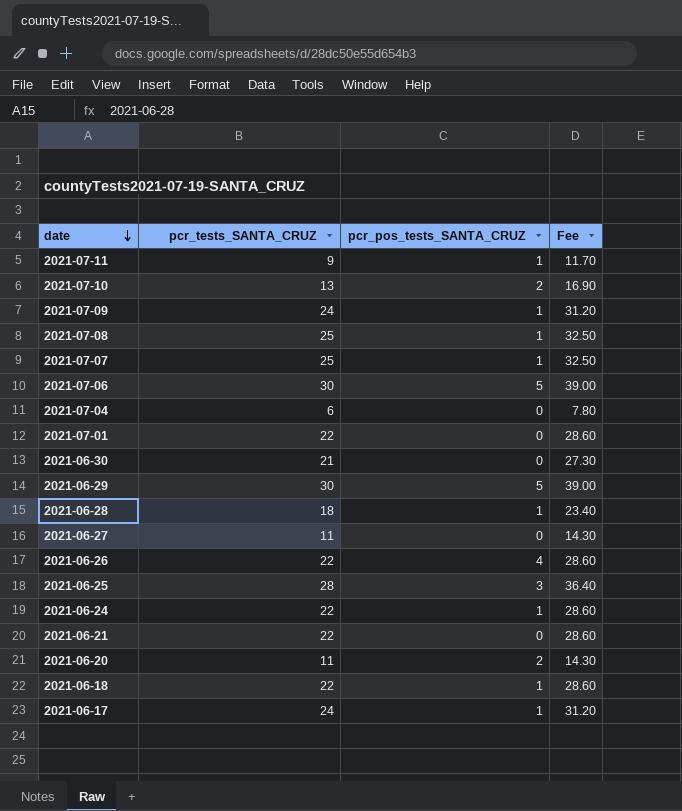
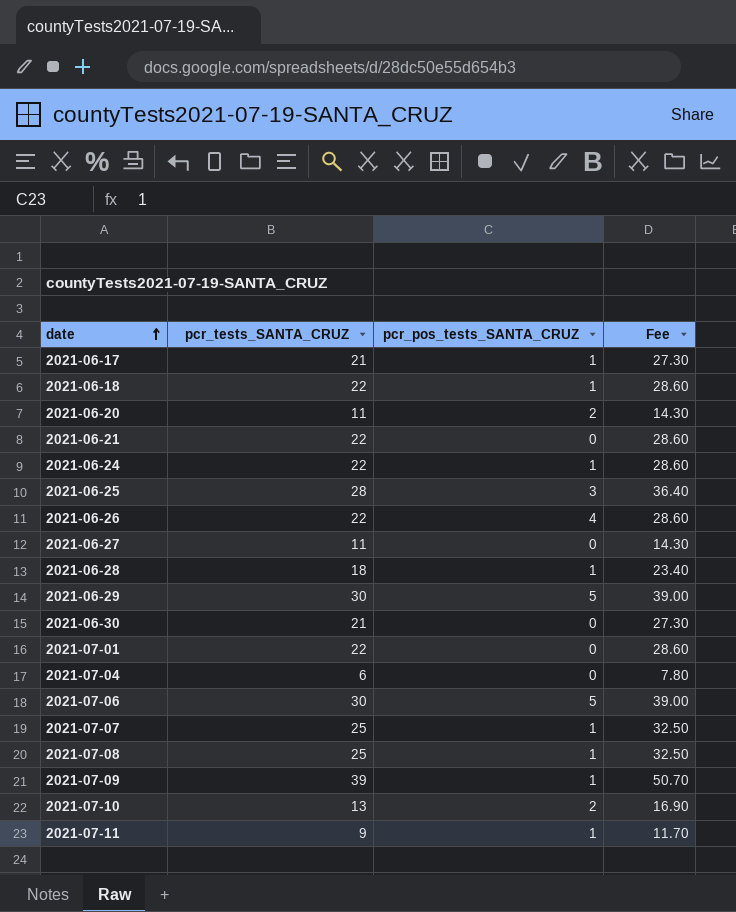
row order: date descending -> date ascending
2021-06-17 | pcr_tests_SANTA_CRUZ: 24 -> 21
2021-06-17 | Fee: 31.20 -> 27.30
2021-07-09 | pcr_tests_SANTA_CRUZ: 24 -> 39
2021-07-09 | Fee: 31.20 -> 50.70

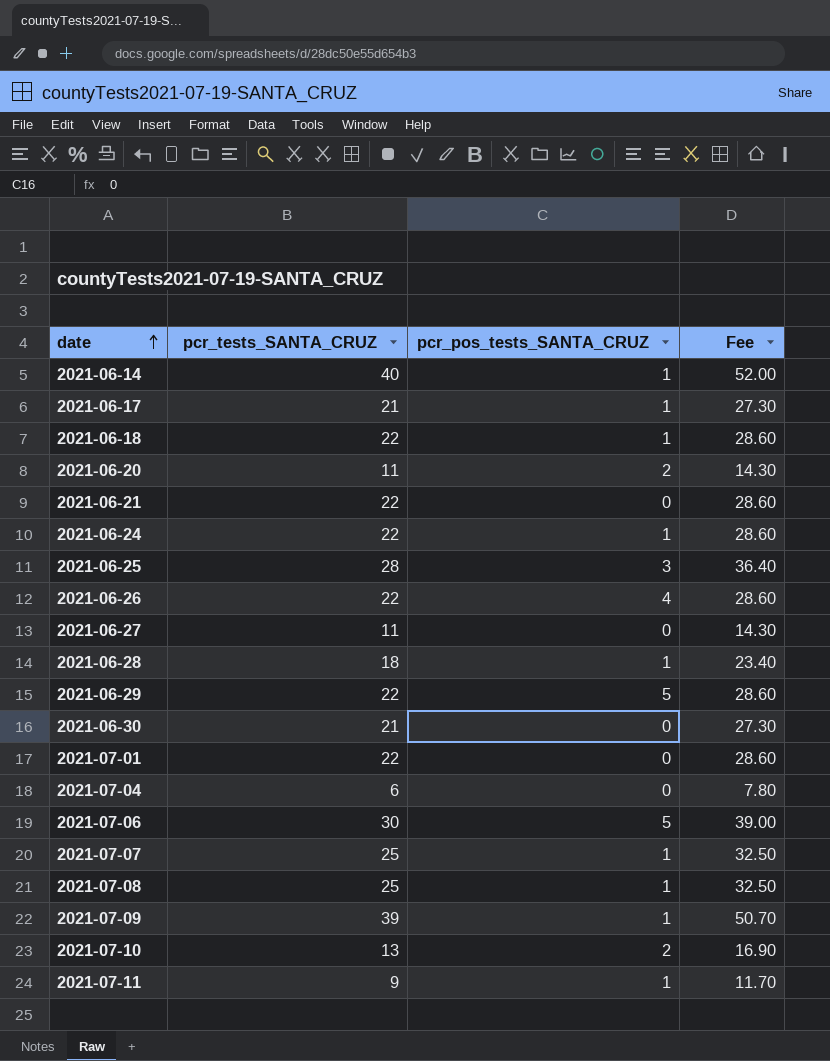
row 2021-06-14: none -> 40 | 1 | 52.00
2021-06-29 | pcr_tests_SANTA_CRUZ: 30 -> 22
2021-06-29 | Fee: 39.00 -> 28.60

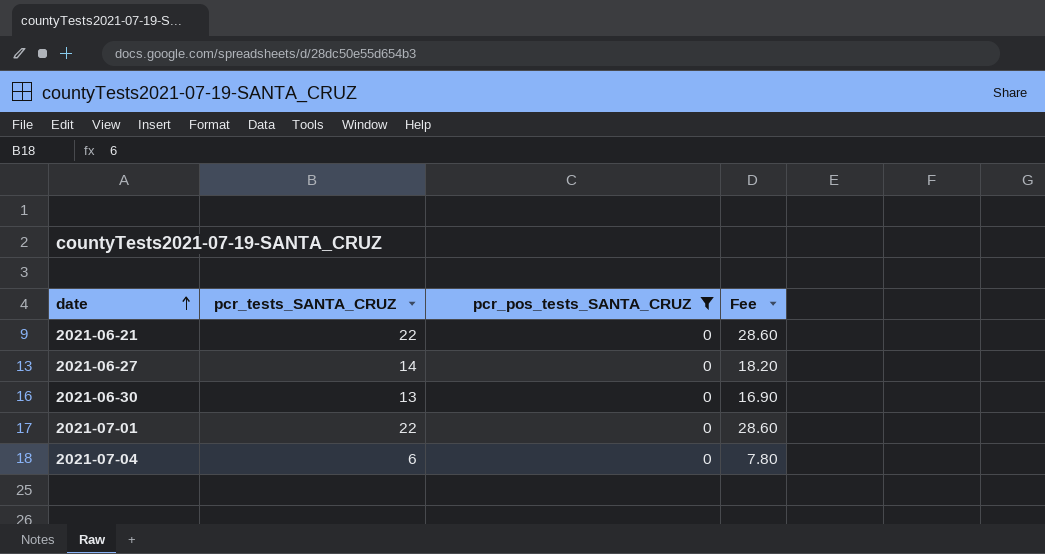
filter: none -> pcr_pos_tests_SANTA_CRUZ = 0
2021-06-27 | pcr_tests_SANTA_CRUZ: 11 -> 14
2021-06-27 | Fee: 14.30 -> 18.20
2021-06-30 | pcr_tests_SANTA_CRUZ: 21 -> 13
2021-06-30 | Fee: 27.30 -> 16.90

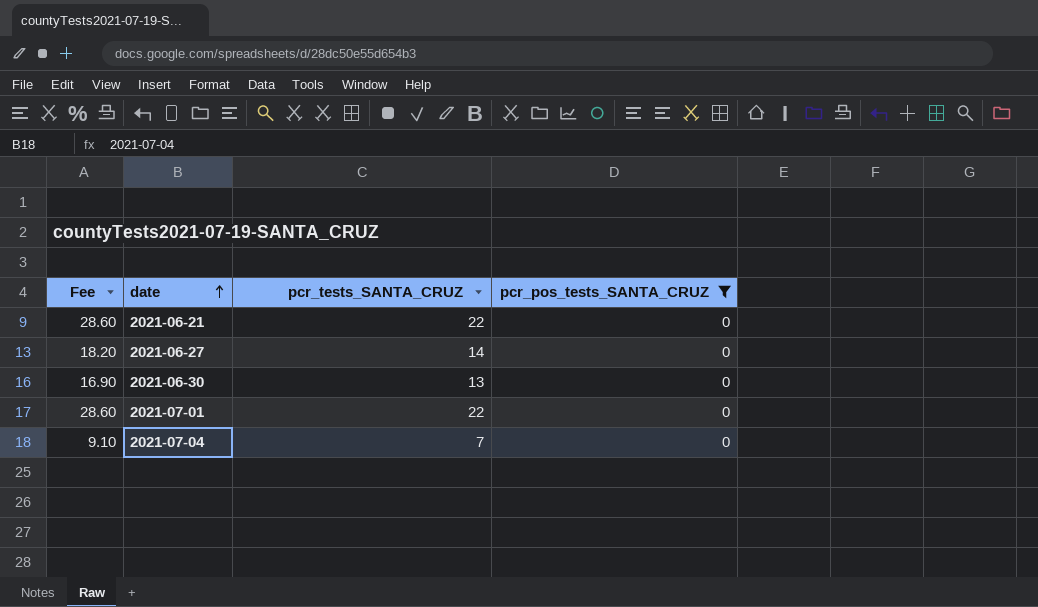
column Fee | position: 4 -> 1
2021-07-04 | Fee: 7.80 -> 9.10
2021-07-04 | pcr_tests_SANTA_CRUZ: 6 -> 7

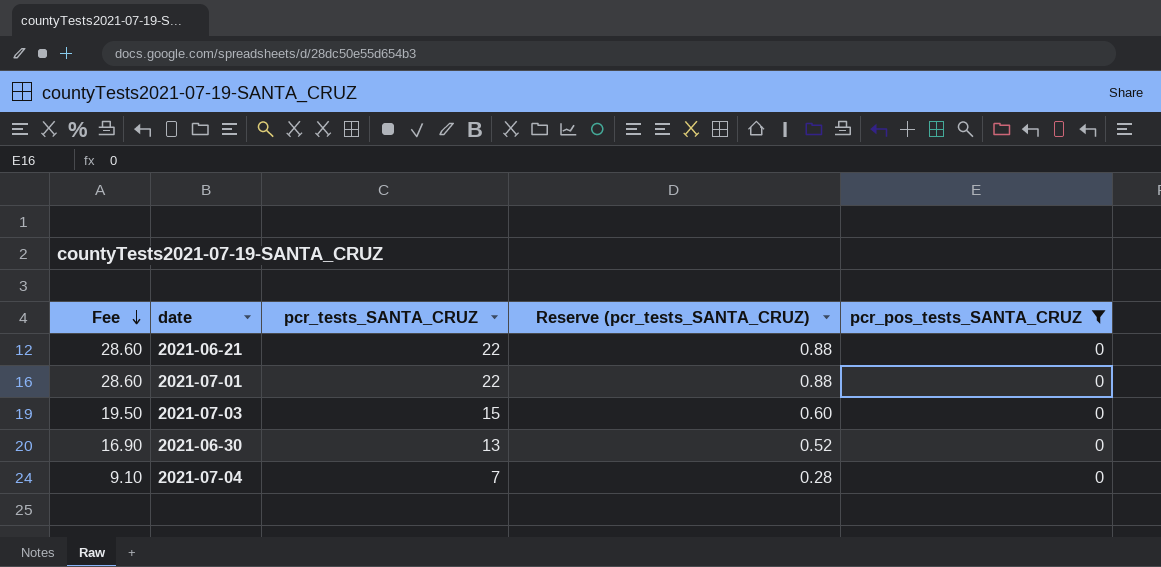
row order: date ascending -> Fee descending
column Reserve (pcr_tests_SANTA_CRUZ) | formula: none -> [pcr_tests_SANTA_CRUZ] * 0.04
row 2021-06-27: 18.20 | 14 | 0 -> none
row 2021-07-03: none -> 19.50 | 15 | 0.60 | 0

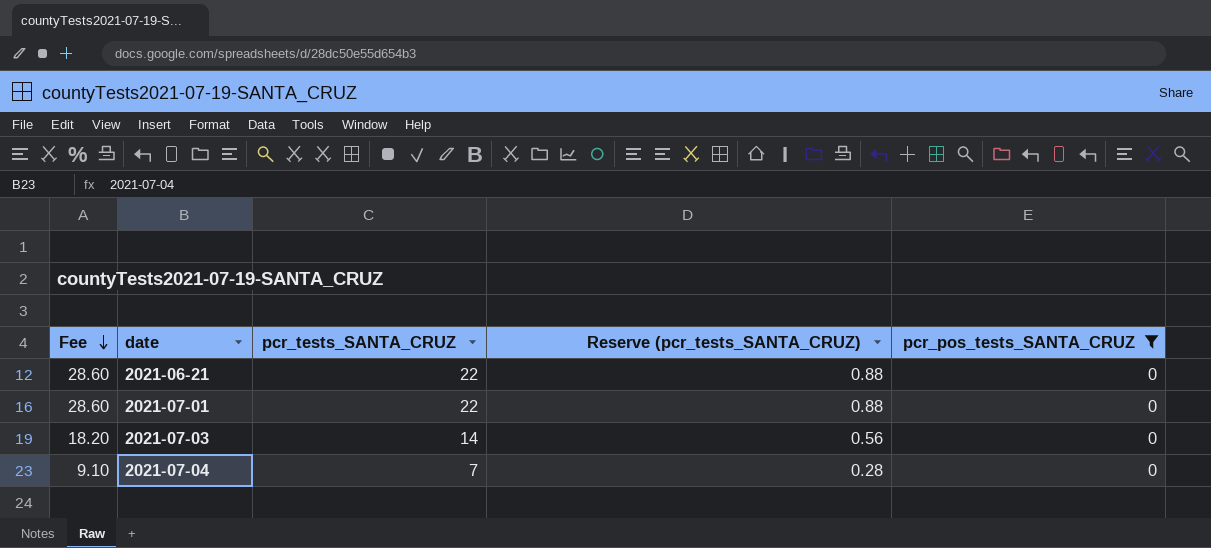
row 2021-06-30: 16.90 | 13 | 0.52 | 0 -> none
2021-07-03 | Fee: 19.50 -> 18.20
2021-07-03 | pcr_tests_SANTA_CRUZ: 15 -> 14
2021-07-03 | Reserve (pcr_tests_SANTA_CRUZ): 0.60 -> 0.56

